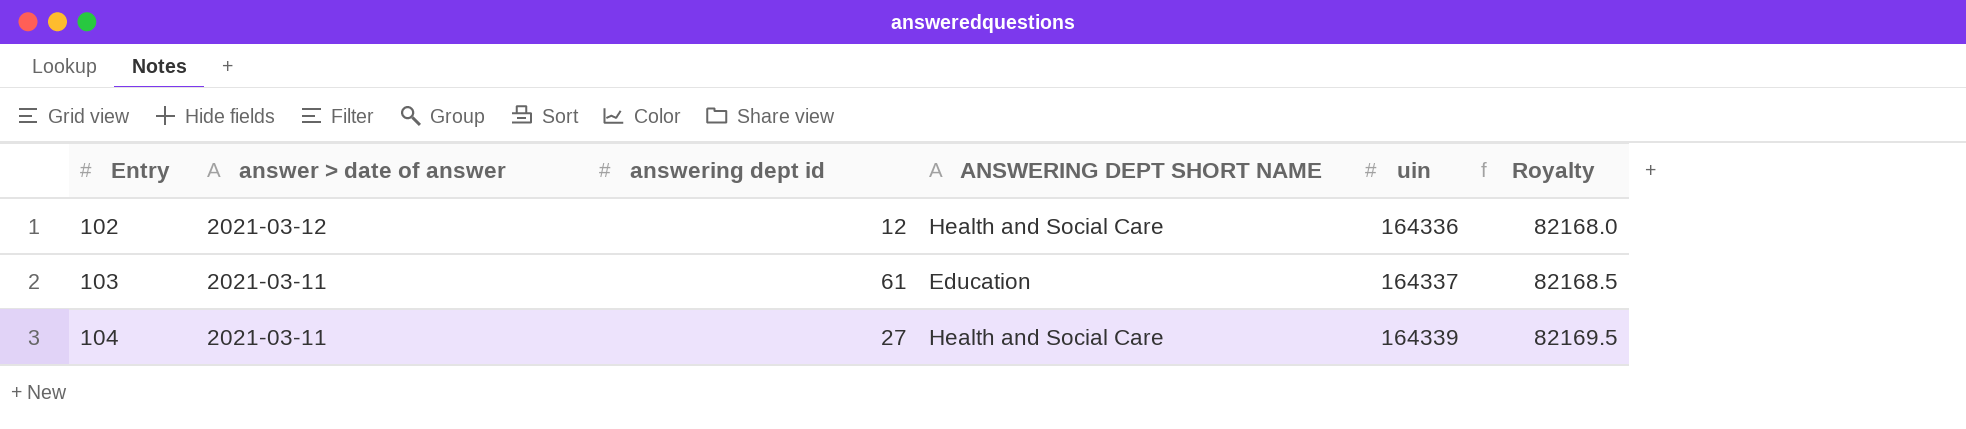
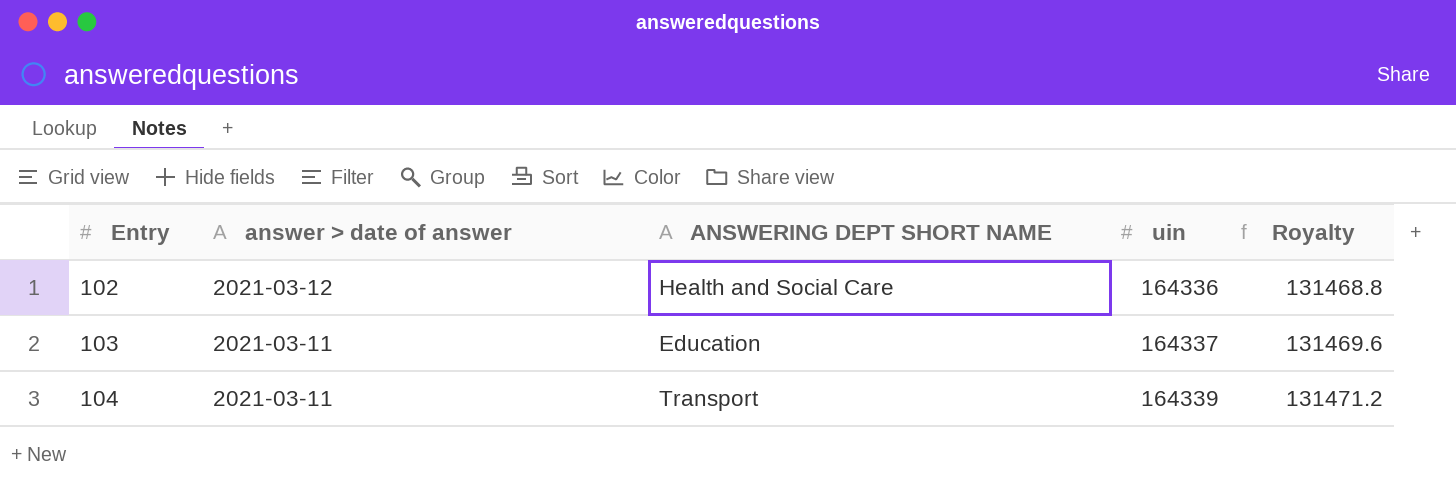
column answering dept id | position: 3 -> none
column Royalty | formula: [uin] * 0.5 -> [uin] * 0.8
104 | ANSWERING DEPT SHORT NAME: Health and Social Care -> Transport

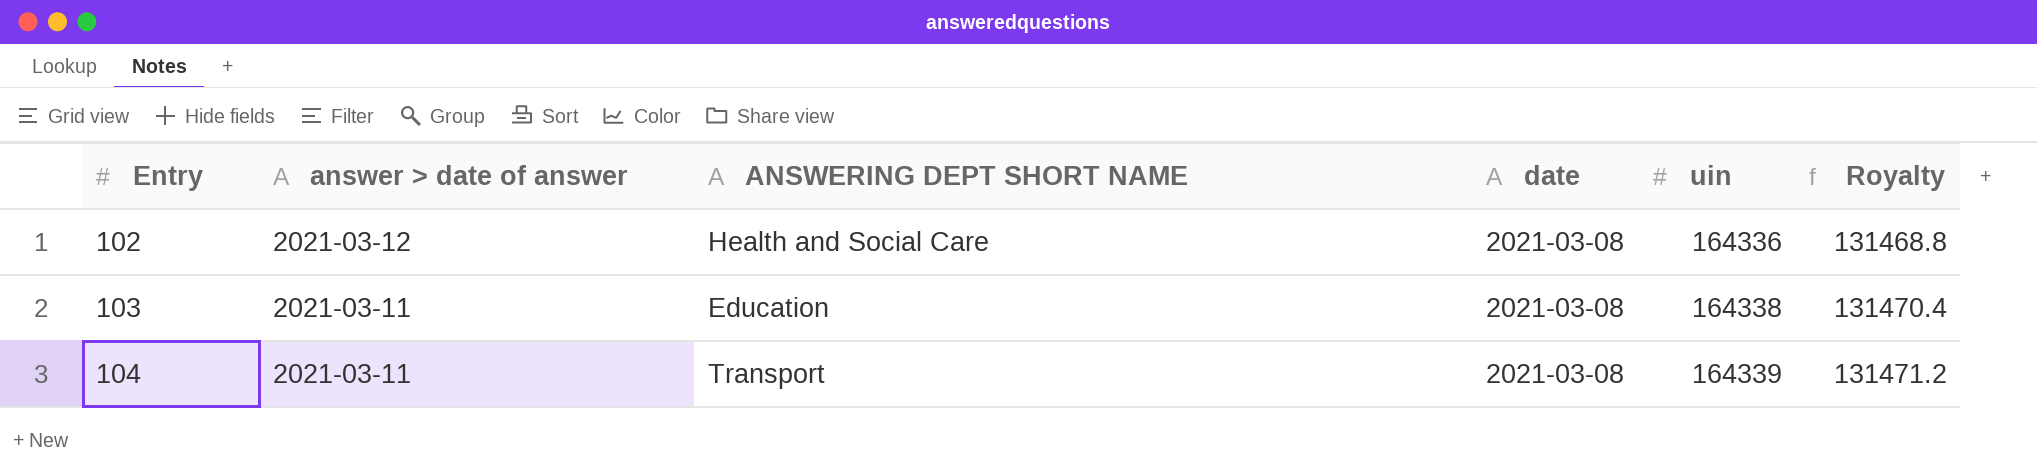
column date | position: none -> 4
103 | uin: 164337 -> 164338
103 | Royalty: 131469.6 -> 131470.4

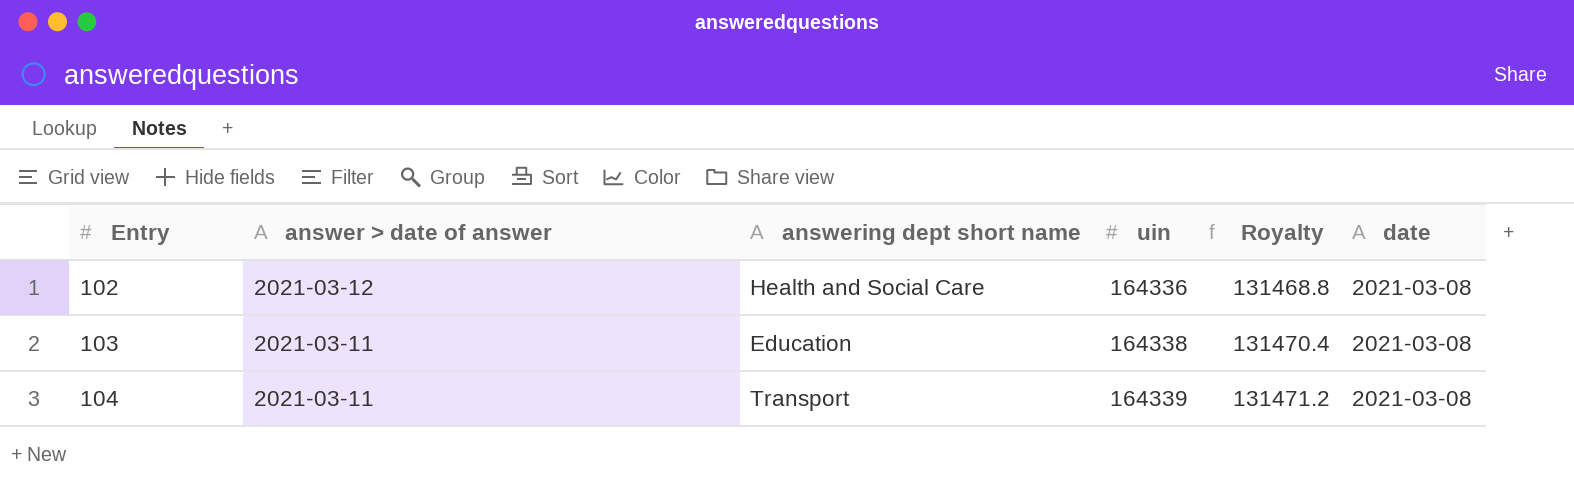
column name: ANSWERING DEPT SHORT NAME -> answering dept short name
column date | position: 4 -> 6

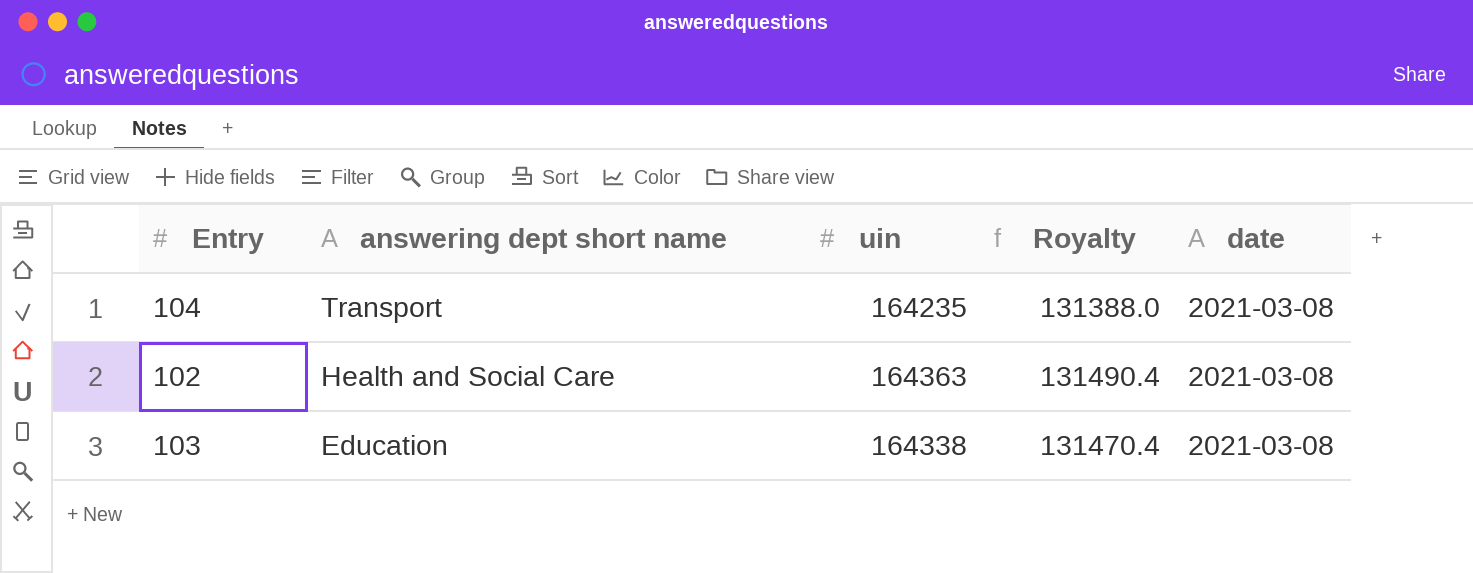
row order: Entry ascending -> answering dept short name descending
column answer > date of answer | position: 2 -> none
104 | uin: 164339 -> 164235
104 | Royalty: 131471.2 -> 131388.0
102 | uin: 164336 -> 164363
102 | Royalty: 131468.8 -> 131490.4

